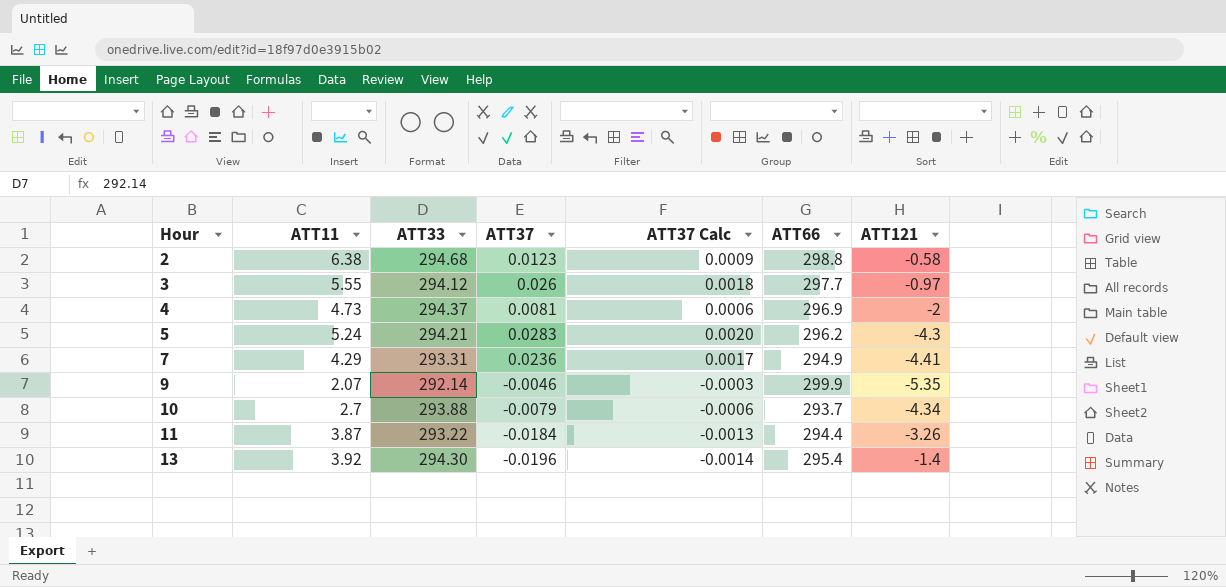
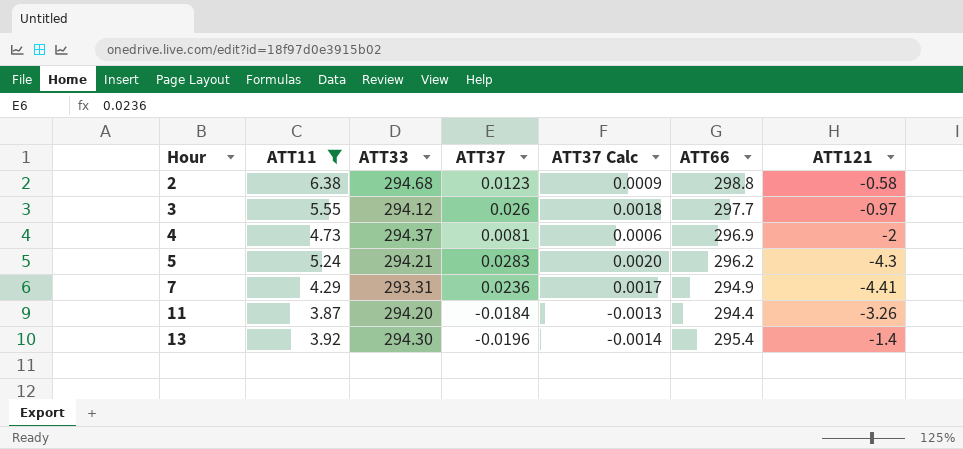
filter: none -> ATT11 >= 3.87
11 | ATT33: 293.22 -> 294.20

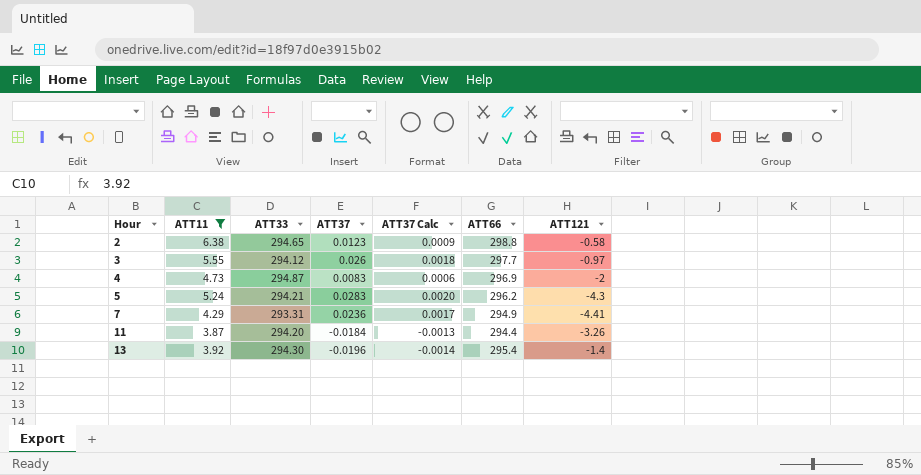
2 | ATT33: 294.68 -> 294.65
4 | ATT33: 294.37 -> 294.87
4 | ATT37: 0.0081 -> 0.0083

